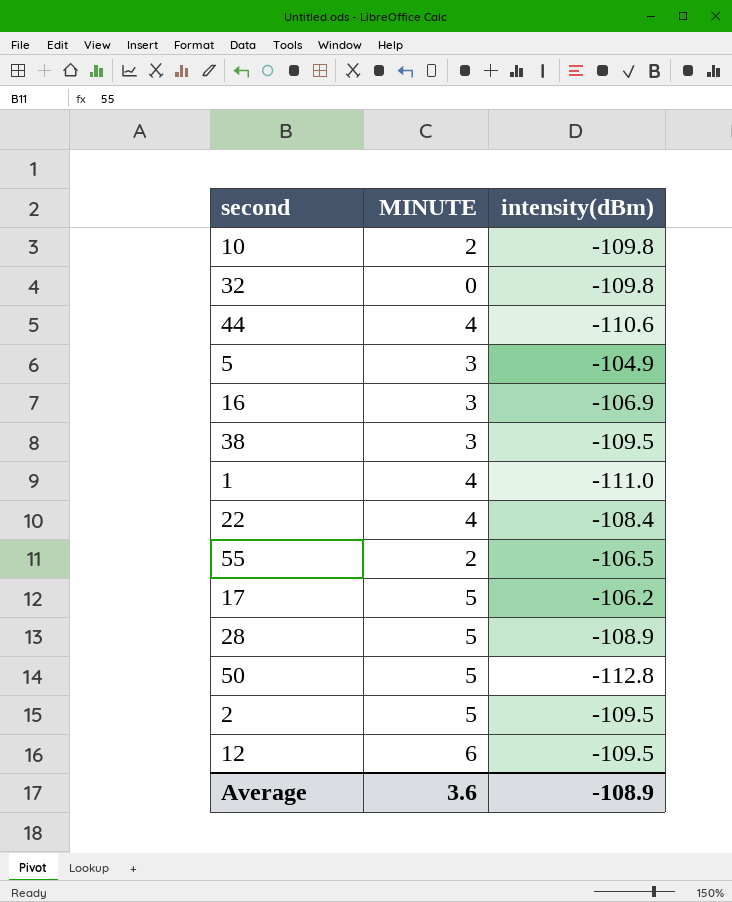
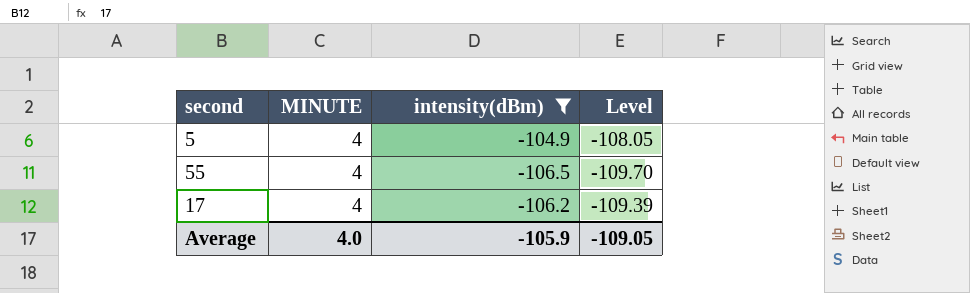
filter: none -> intensity(dBm) >= -106.5
column Level | formula: none -> [intensity(dBm)] * 1.03
5 | MINUTE: 3 -> 4
55 | MINUTE: 2 -> 4
17 | MINUTE: 5 -> 4
Average | MINUTE: 3.6 -> 4.0
Average | intensity(dBm): -108.9 -> -105.9

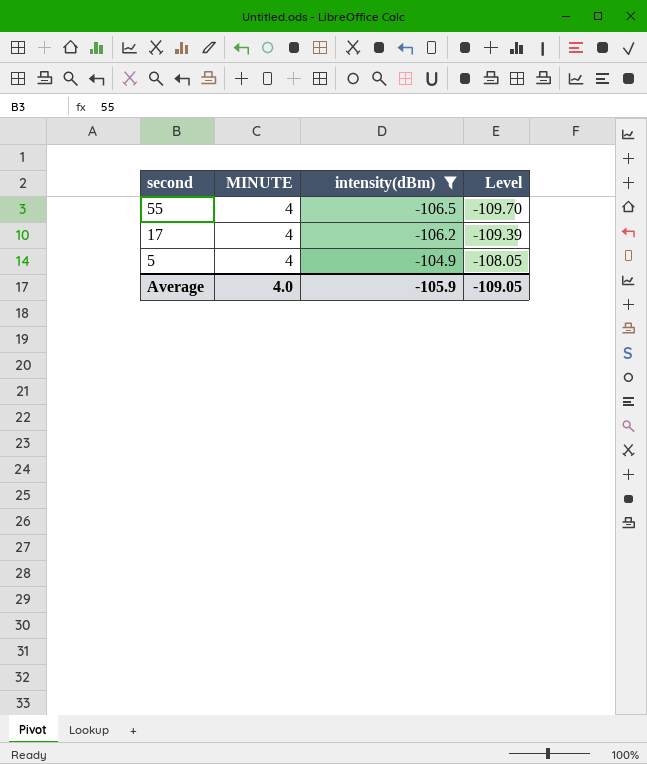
row order: none -> second descending

